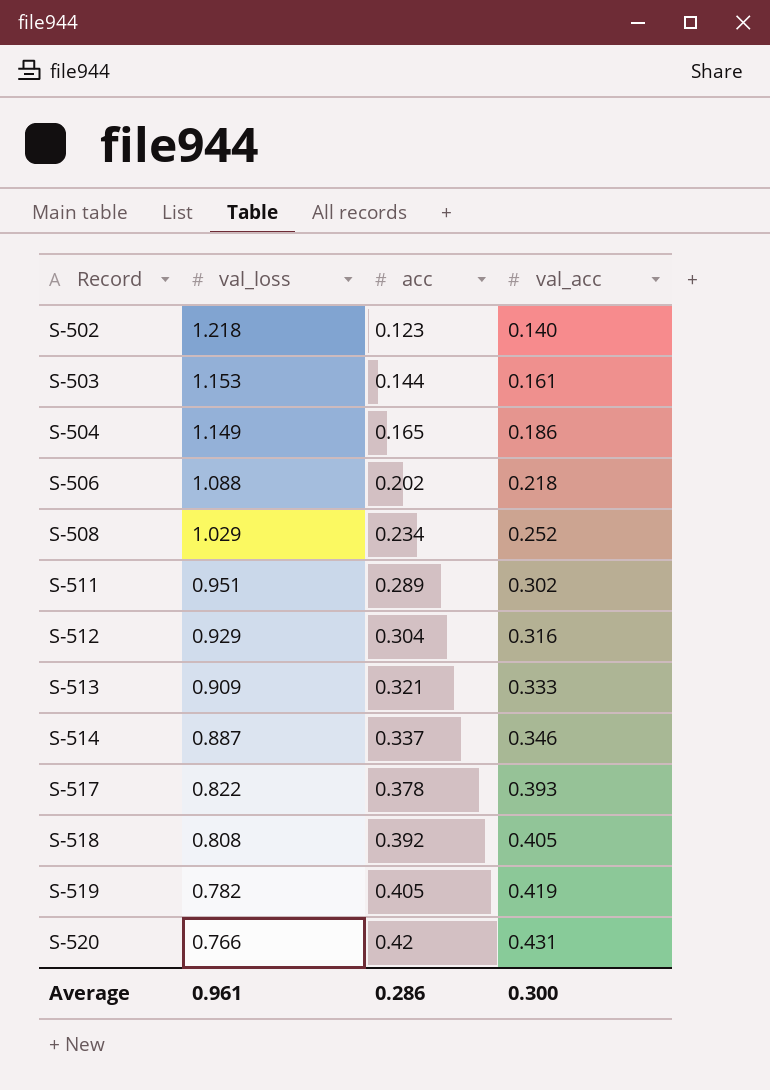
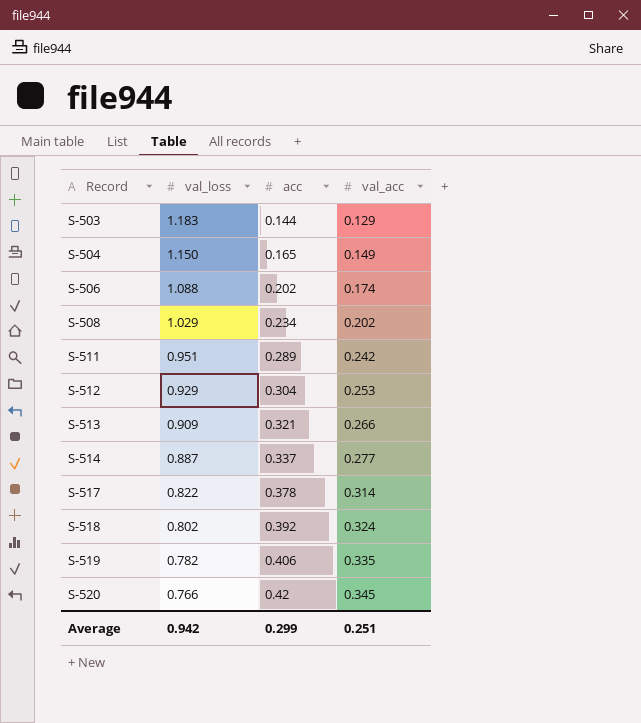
row S-502: 1.218 | 0.123 | 0.140 -> none
S-503 | val_loss: 1.153 -> 1.183
S-503 | val_acc: 0.161 -> 0.129
S-504 | val_loss: 1.149 -> 1.150
S-504 | val_acc: 0.186 -> 0.149
S-506 | val_acc: 0.218 -> 0.174
S-508 | val_acc: 0.252 -> 0.202
S-511 | val_acc: 0.302 -> 0.242
S-512 | val_acc: 0.316 -> 0.253
S-513 | val_acc: 0.333 -> 0.266
S-514 | val_acc: 0.346 -> 0.277
S-517 | val_acc: 0.393 -> 0.314
S-518 | val_loss: 0.808 -> 0.802
S-518 | val_acc: 0.405 -> 0.324
S-519 | acc: 0.405 -> 0.406
S-519 | val_acc: 0.419 -> 0.335
S-520 | val_acc: 0.431 -> 0.345
Average | val_loss: 0.961 -> 0.942
Average | acc: 0.286 -> 0.299
Average | val_acc: 0.300 -> 0.251

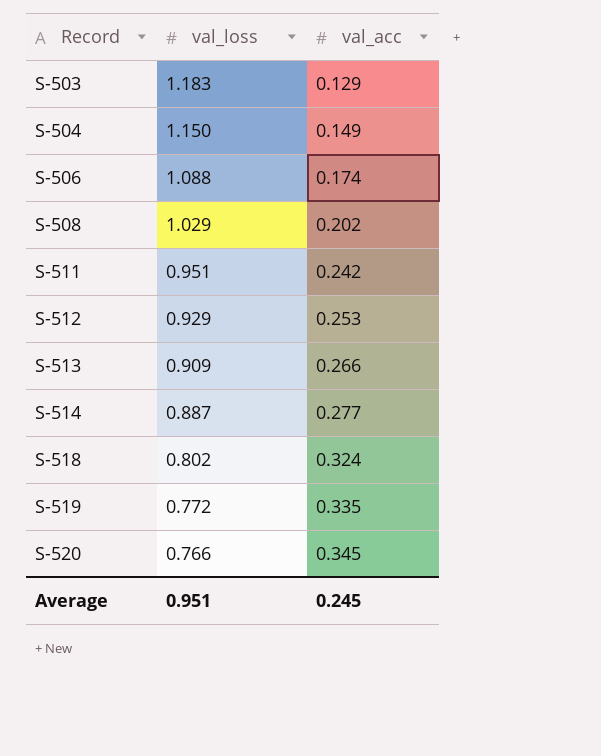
column acc | position: 3 -> none
row S-517: 0.822 | 0.378 | 0.314 -> none
S-519 | val_loss: 0.782 -> 0.772
Average | val_loss: 0.942 -> 0.951
Average | val_acc: 0.251 -> 0.245

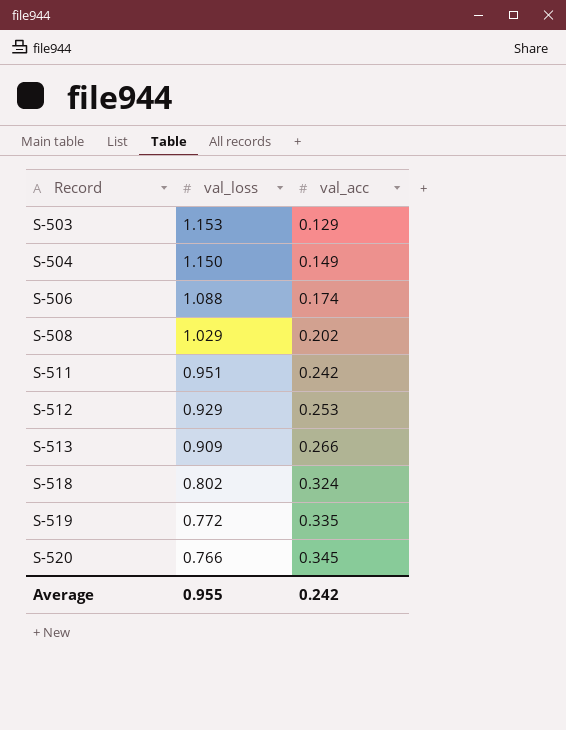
row S-514: 0.887 | 0.277 -> none
S-503 | val_loss: 1.183 -> 1.153
Average | val_loss: 0.951 -> 0.955
Average | val_acc: 0.245 -> 0.242

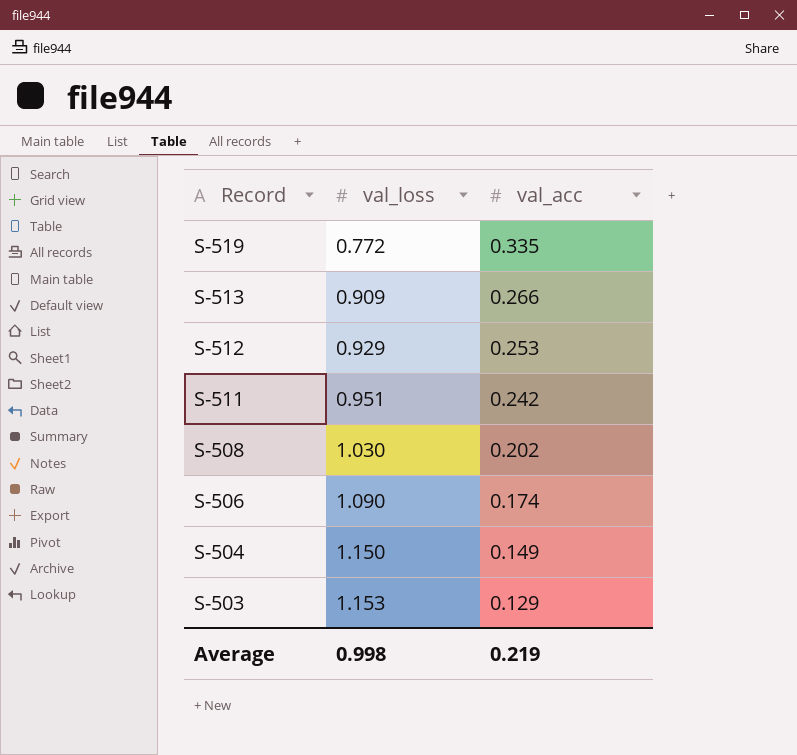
row order: Record ascending -> Record descending
row S-518: 0.802 | 0.324 -> none
row S-520: 0.766 | 0.345 -> none
S-508 | val_loss: 1.029 -> 1.030
S-506 | val_loss: 1.088 -> 1.090
Average | val_loss: 0.955 -> 0.998
Average | val_acc: 0.242 -> 0.219

